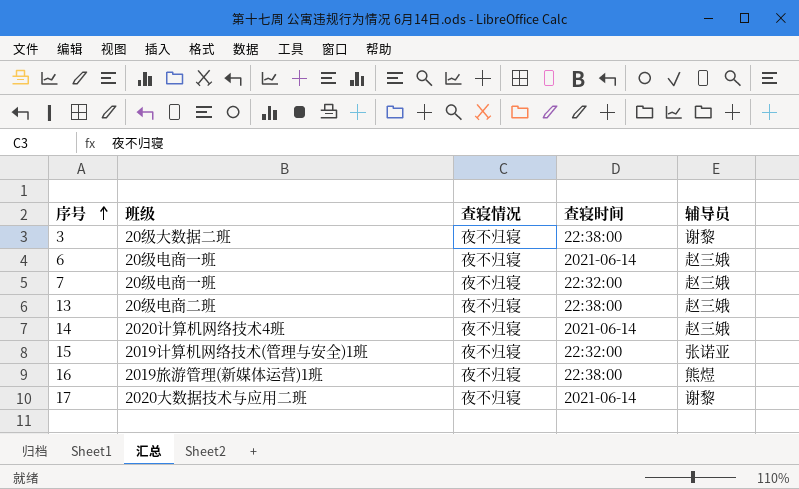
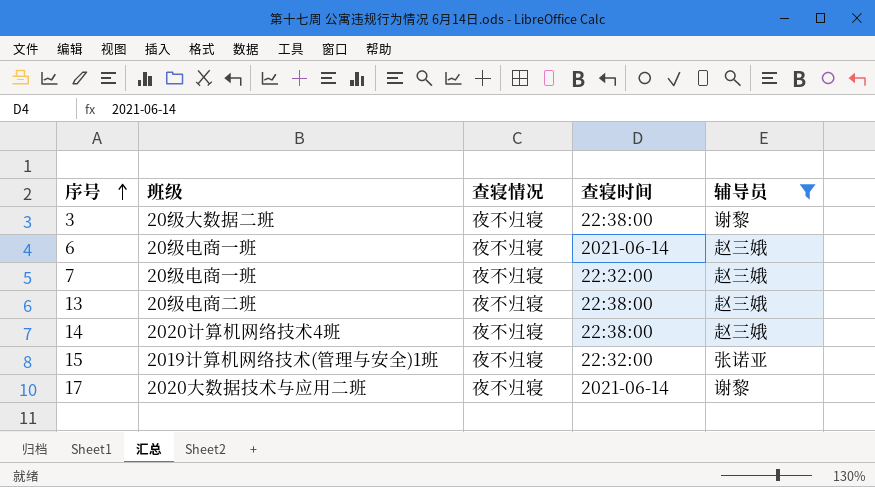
filter: none -> 辅导员 != 熊煜
14 | 查寝时间: 2021-06-14 -> 22:38:00

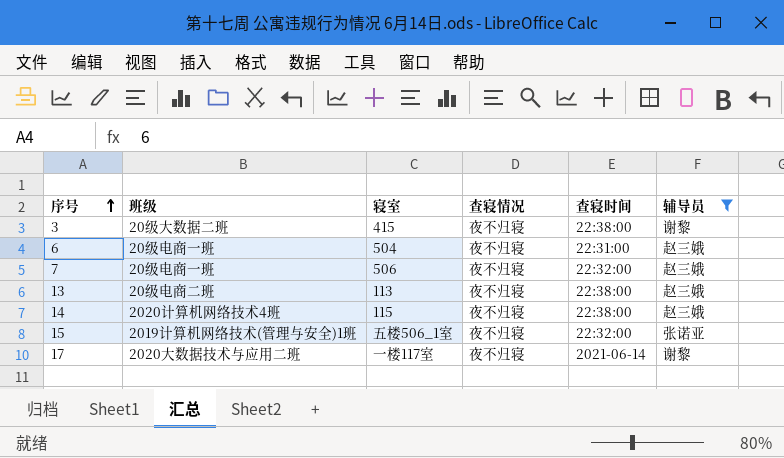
column 寝室 | position: none -> 3
6 | 查寝时间: 2021-06-14 -> 22:31:00

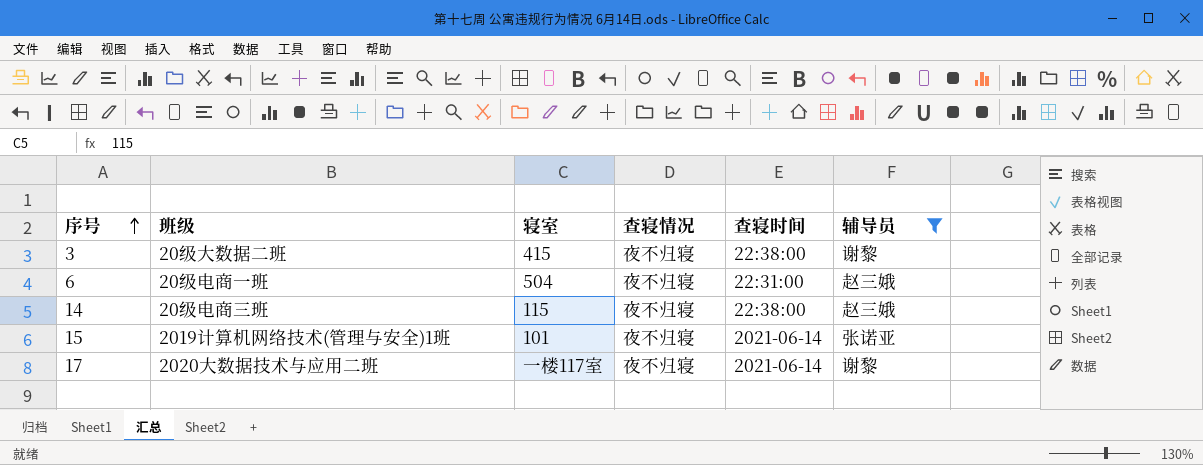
row 7: 20级电商一班 | 506 | 夜不归寝 | 22:32:00 | 赵三娥 -> none
row 13: 20级电商二班 | 113 | 夜不归寝 | 22:38:00 | 赵三娥 -> none
14 | 班级: 2020计算机网络技术4班 -> 20级电商三班
15 | 寝室: 五楼506_1室 -> 101
15 | 查寝时间: 22:32:00 -> 2021-06-14

